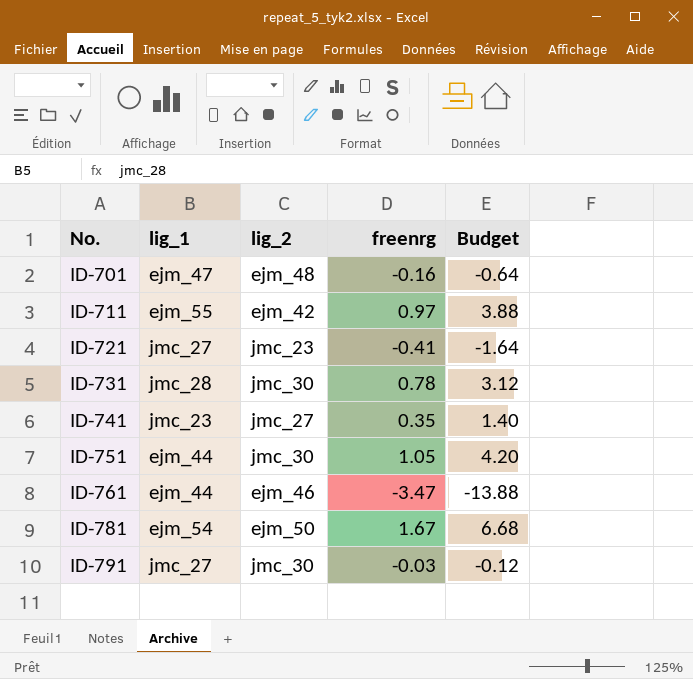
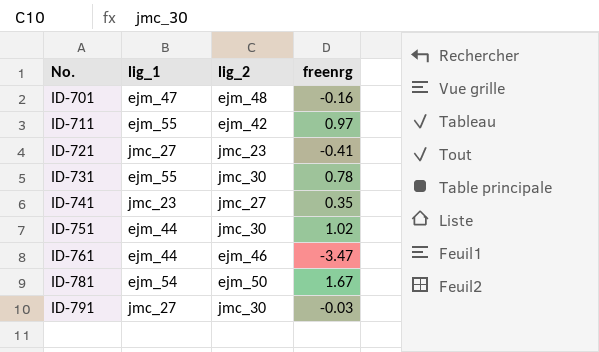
column Budget | formula: [freenrg] * 4 -> none
ID-731 | lig_1: jmc_28 -> ejm_55
ID-751 | freenrg: 1.05 -> 1.02

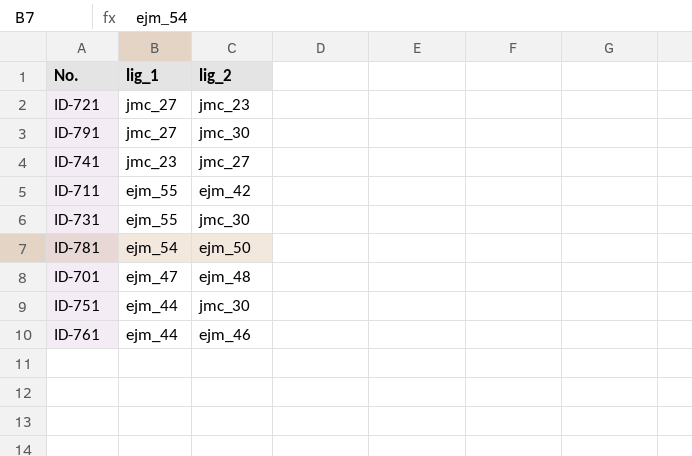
row order: No. ascending -> lig_1 descending
column freenrg | position: 4 -> none

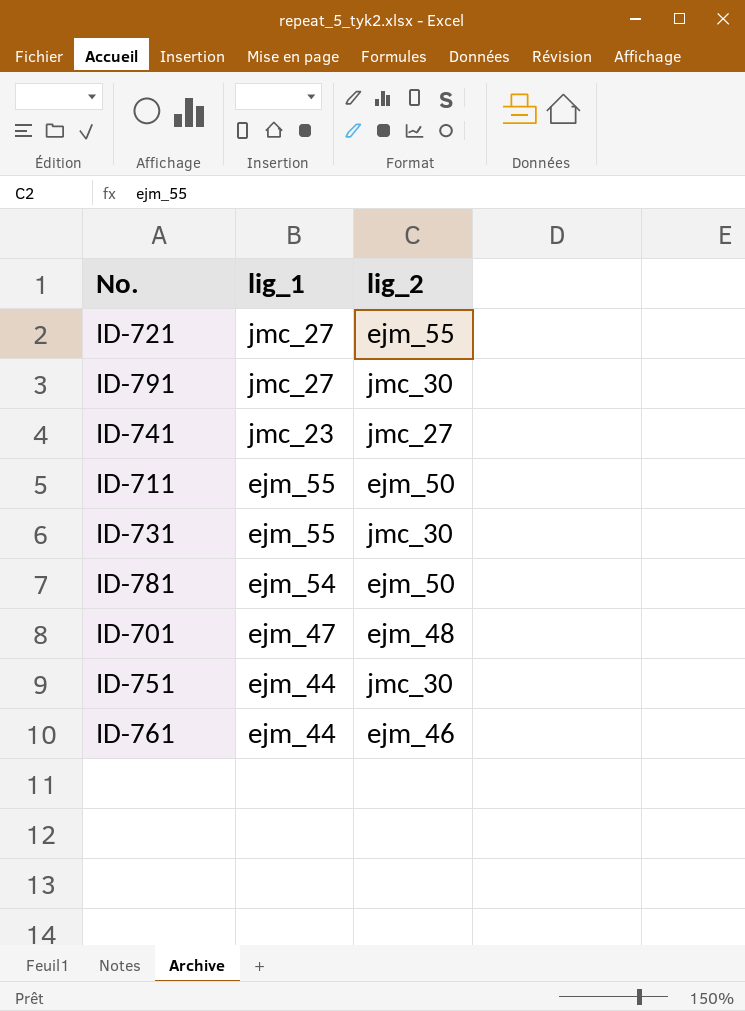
ID-721 | lig_2: jmc_23 -> ejm_55
ID-711 | lig_2: ejm_42 -> ejm_50

